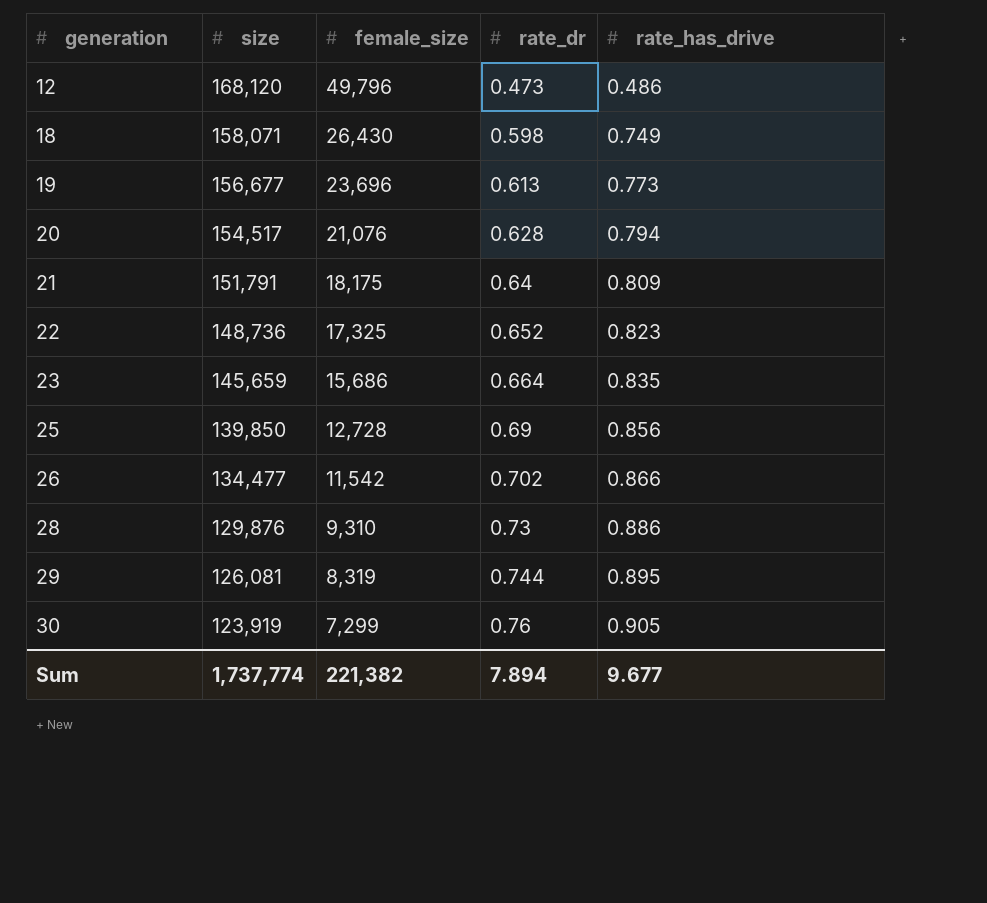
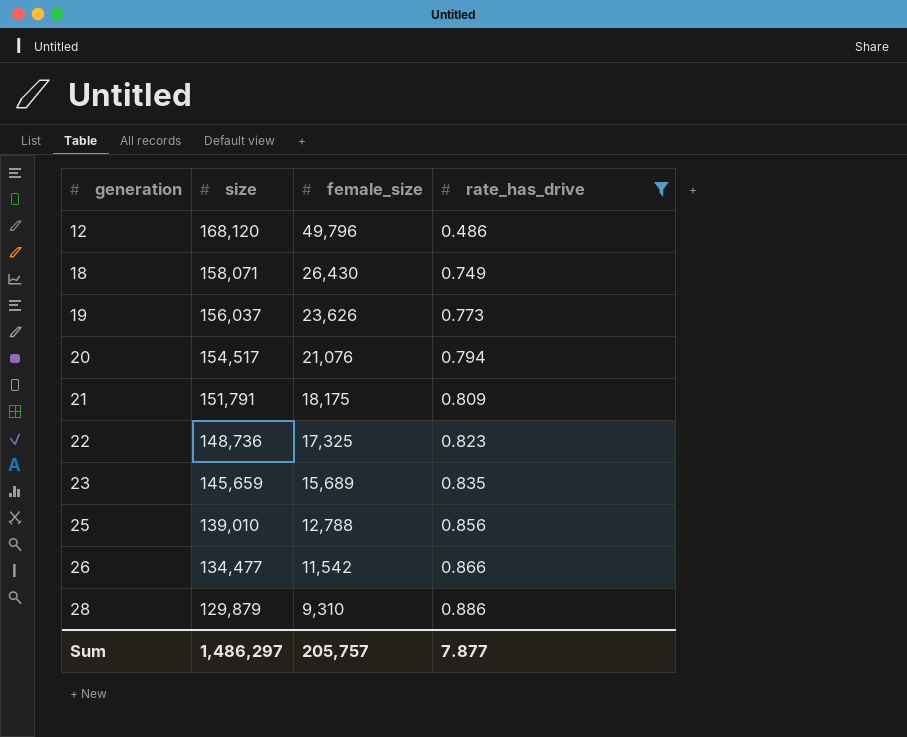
filter: none -> rate_has_drive <= 0.886
column rate_dr | position: 4 -> none
19 | size: 156,677 -> 156,037
19 | female_size: 23,696 -> 23,626
23 | female_size: 15,686 -> 15,689
25 | size: 139,850 -> 139,010
25 | female_size: 12,728 -> 12,788
28 | size: 129,876 -> 129,879
Sum | size: 1,737,774 -> 1,486,297
Sum | female_size: 221,382 -> 205,757
Sum | rate_has_drive: 9.677 -> 7.877

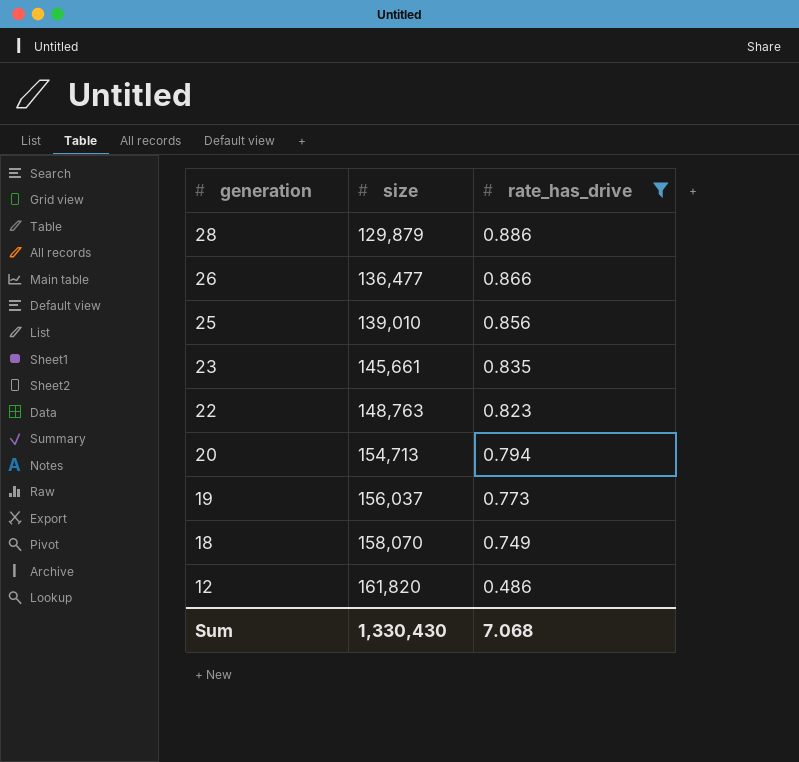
row order: generation ascending -> generation descending
column female_size | position: 3 -> none
row 21: 151,791 | 18,175 | 0.809 -> none
26 | size: 134,477 -> 136,477
23 | size: 145,659 -> 145,661
22 | size: 148,736 -> 148,763
20 | size: 154,517 -> 154,713
18 | size: 158,071 -> 158,070
12 | size: 168,120 -> 161,820
Sum | size: 1,486,297 -> 1,330,430
Sum | rate_has_drive: 7.877 -> 7.068

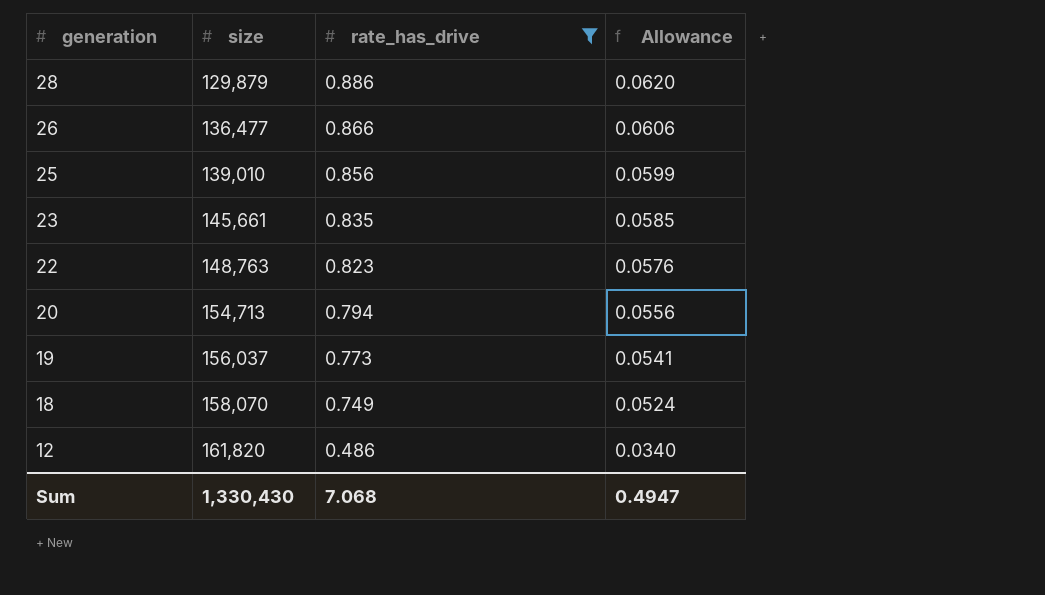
column Allowance | formula: none -> [rate_has_drive] * 0.07

